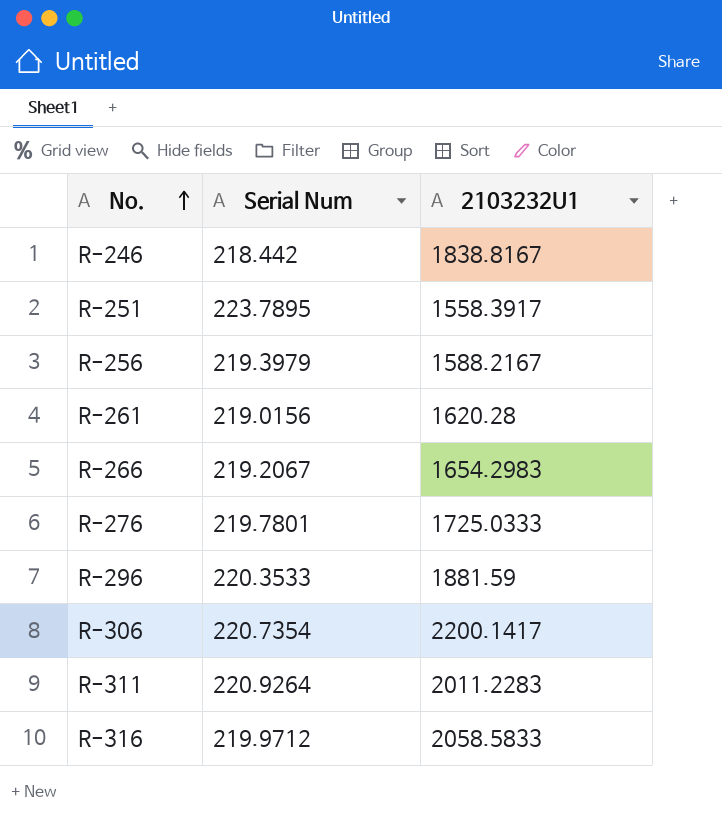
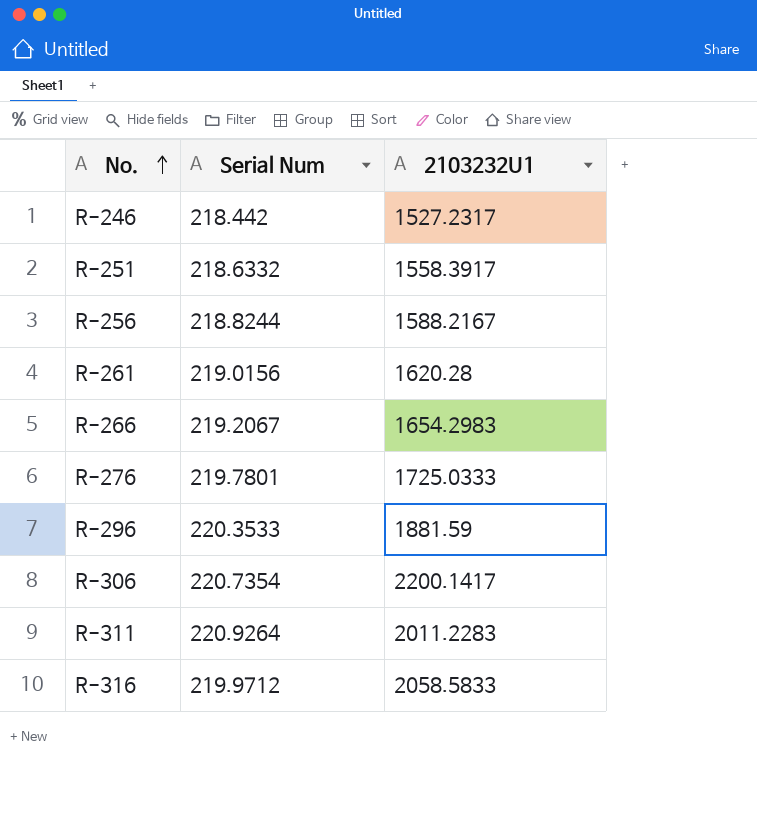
R-246 | 2103232U1: 1838.8167 -> 1527.2317
R-251 | Serial Num: 223.7895 -> 218.6332
R-256 | Serial Num: 219.3979 -> 218.8244

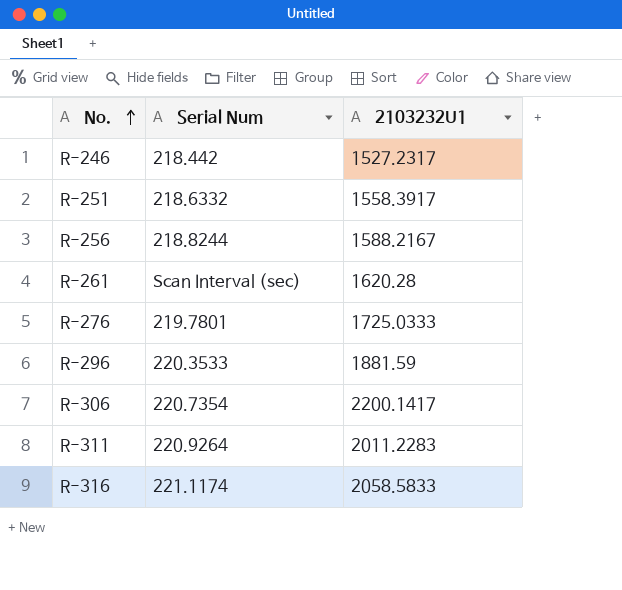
row R-266: 219.2067 | 1654.2983 -> none
R-261 | Serial Num: 219.0156 -> Scan Interval (sec)
R-316 | Serial Num: 219.9712 -> 221.1174

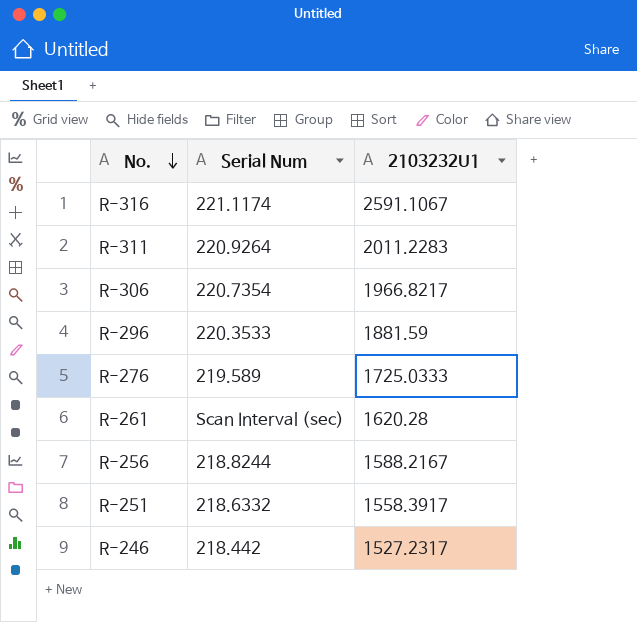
row order: No. ascending -> No. descending
R-316 | 2103232U1: 2058.5833 -> 2591.1067
R-306 | 2103232U1: 2200.1417 -> 1966.8217
R-276 | Serial Num: 219.7801 -> 219.589

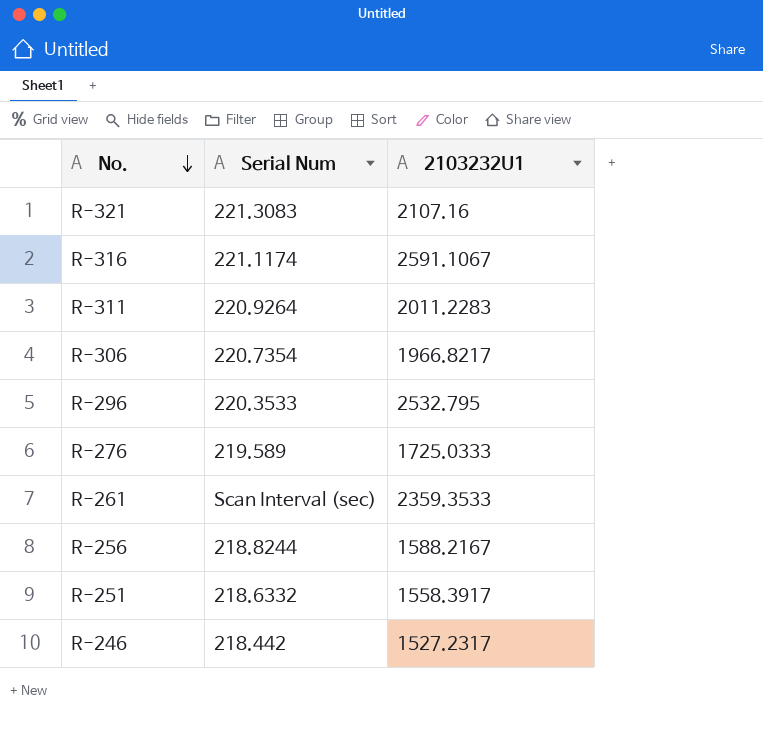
row R-321: none -> 221.3083 | 2107.16
R-296 | 2103232U1: 1881.59 -> 2532.795
R-261 | 2103232U1: 1620.28 -> 2359.3533

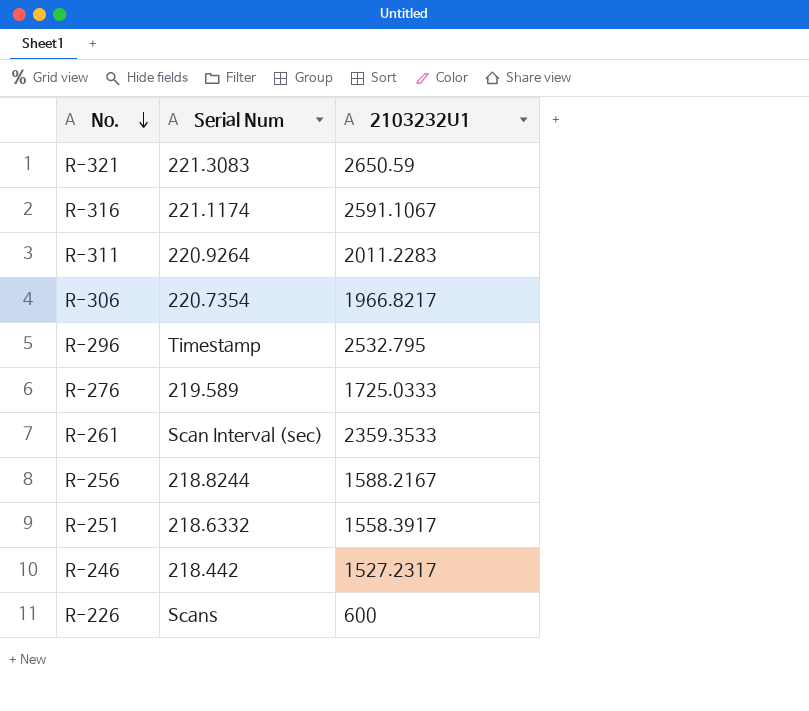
R-321 | 2103232U1: 2107.16 -> 2650.59
R-296 | Serial Num: 220.3533 -> Timestamp
row R-226: none -> Scans | 600

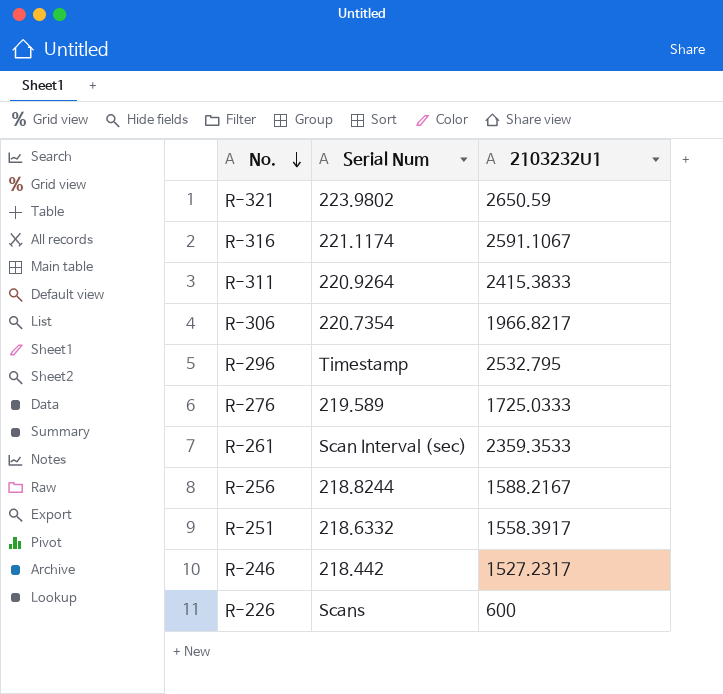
R-321 | Serial Num: 221.3083 -> 223.9802
R-311 | 2103232U1: 2011.2283 -> 2415.3833

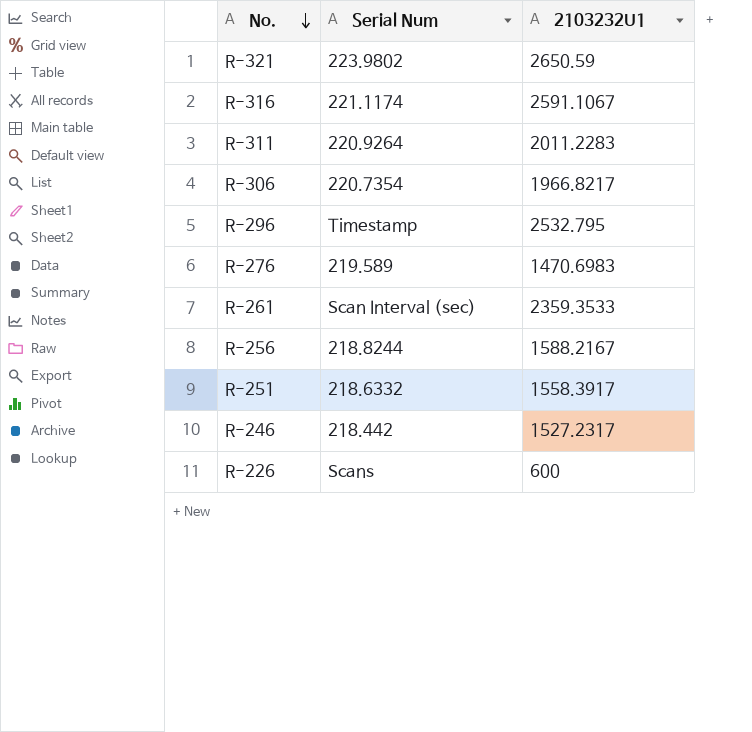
R-311 | 2103232U1: 2415.3833 -> 2011.2283
R-276 | 2103232U1: 1725.0333 -> 1470.6983

